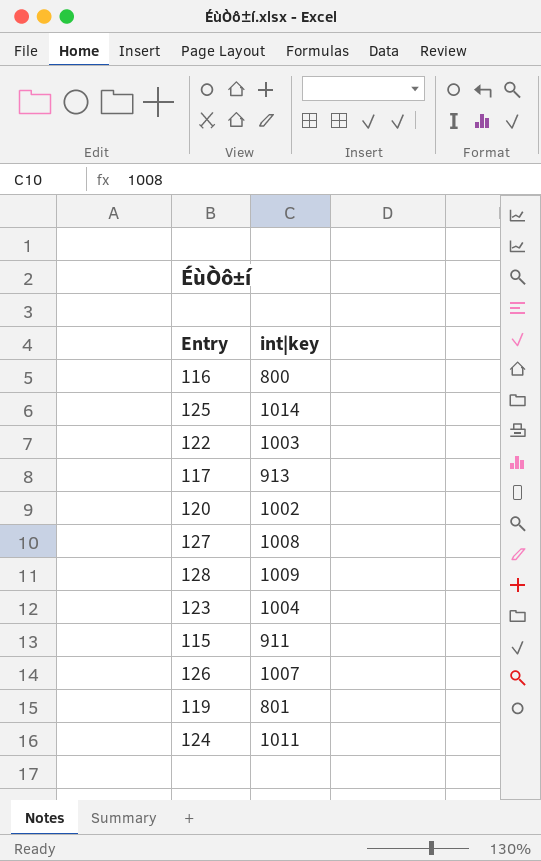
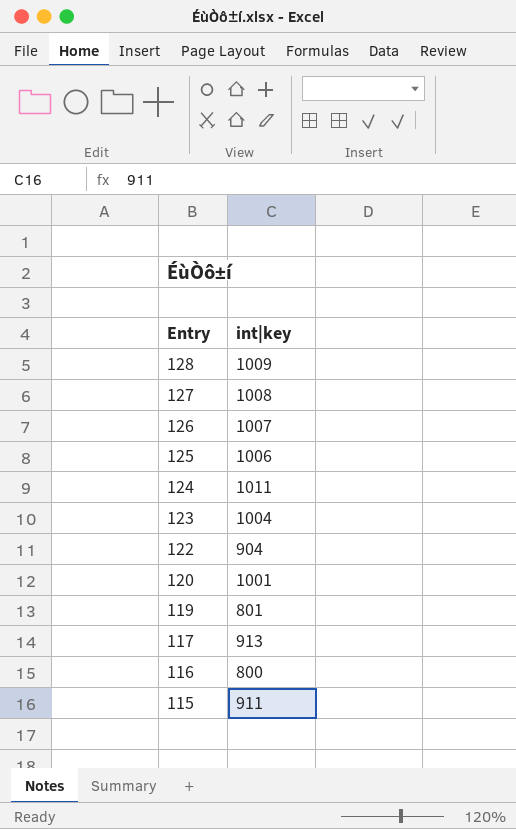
row order: none -> Entry descending
125 | int|key: 1014 -> 1006
122 | int|key: 1003 -> 904
120 | int|key: 1002 -> 1001

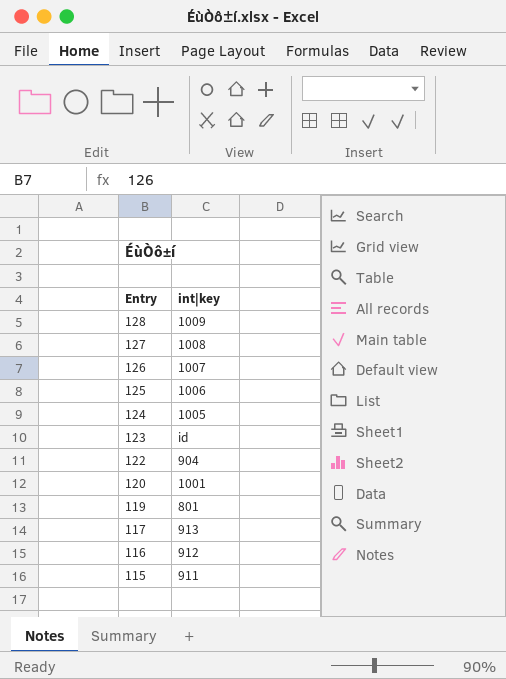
124 | int|key: 1011 -> 1005
123 | int|key: 1004 -> id
116 | int|key: 800 -> 912

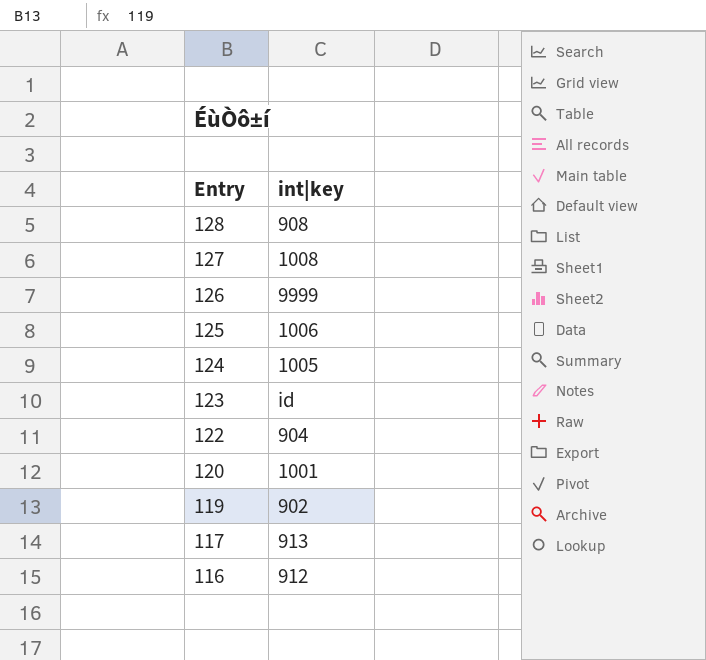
row 115: 911 -> none
128 | int|key: 1009 -> 908
126 | int|key: 1007 -> 9999
119 | int|key: 801 -> 902

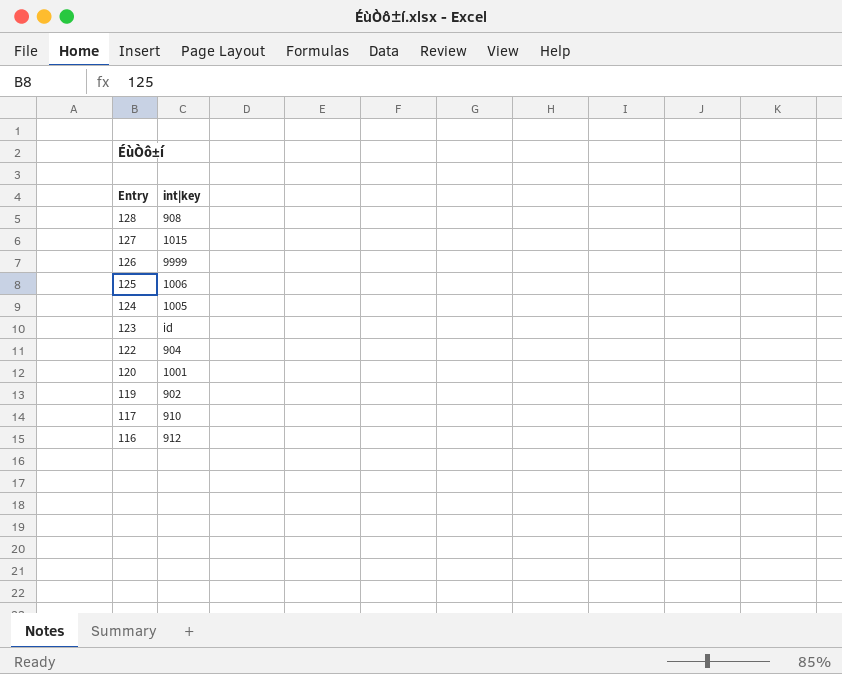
127 | int|key: 1008 -> 1015
117 | int|key: 913 -> 910

